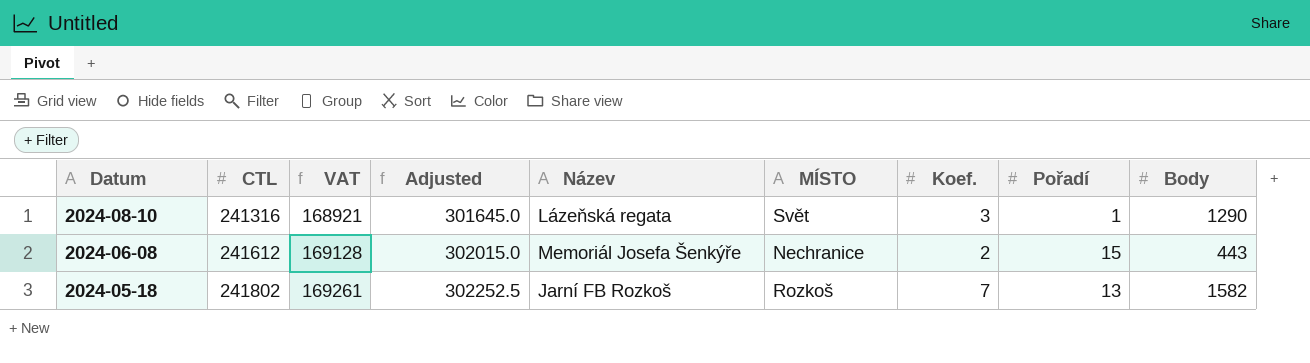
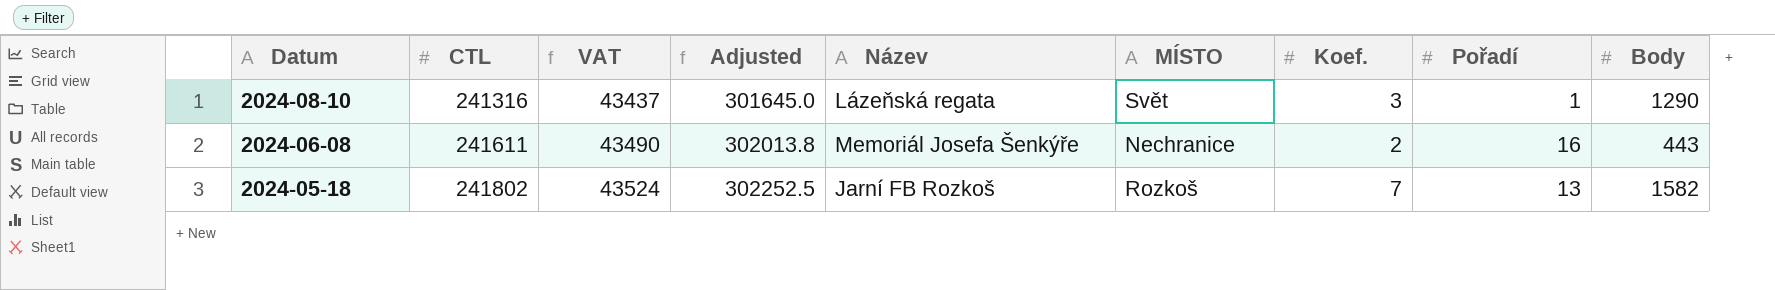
column VAT | formula: [CTL] * 0.7 -> [CTL] * 0.18
2024-06-08 | CTL: 241612 -> 241611
2024-06-08 | Adjusted: 302015.0 -> 302013.8
2024-06-08 | Pořadí: 15 -> 16

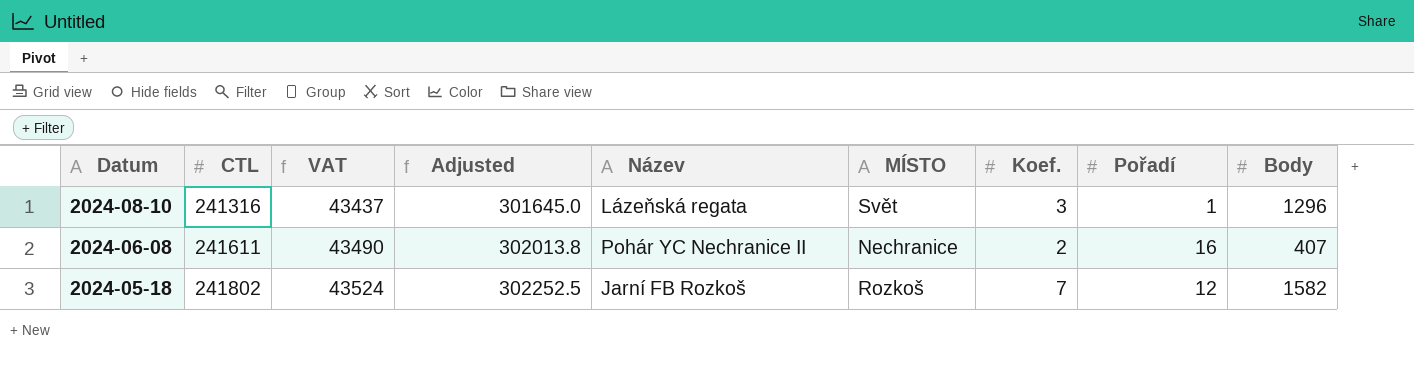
2024-08-10 | Body: 1290 -> 1296
2024-06-08 | Název: Memoriál Josefa Šenkýře -> Pohár YC Nechranice II
2024-06-08 | Body: 443 -> 407
2024-05-18 | Pořadí: 13 -> 12

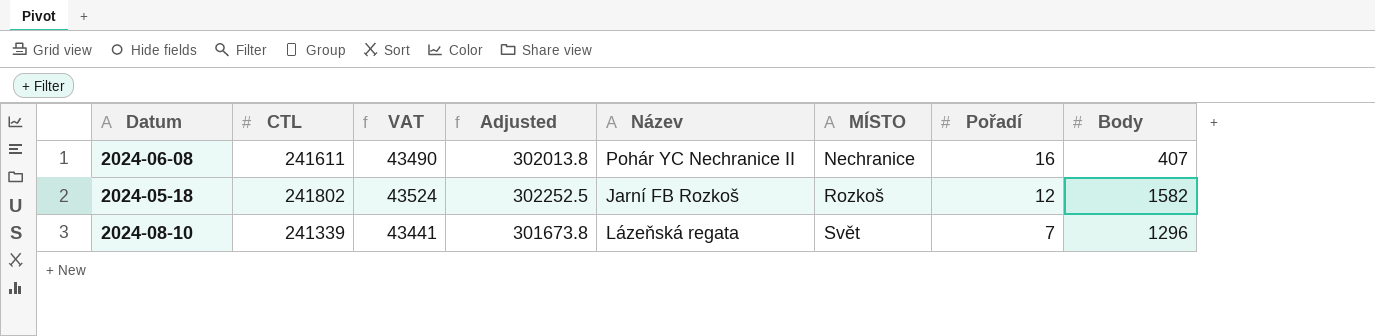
row order: Datum descending -> MÍSTO ascending
column Koef. | position: 7 -> none
2024-08-10 | CTL: 241316 -> 241339
2024-08-10 | VAT: 43437 -> 43441
2024-08-10 | Adjusted: 301645.0 -> 301673.8
2024-08-10 | Pořadí: 1 -> 7

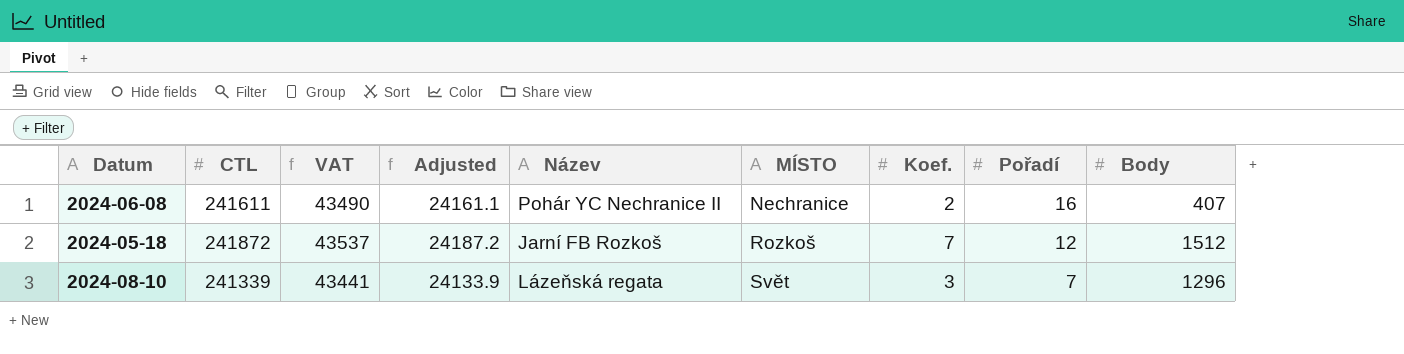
column Adjusted | formula: [CTL] * 1.25 -> [CTL] * 0.1
column Koef. | position: none -> 7
2024-05-18 | CTL: 241802 -> 241872
2024-05-18 | VAT: 43524 -> 43537
2024-05-18 | Body: 1582 -> 1512

